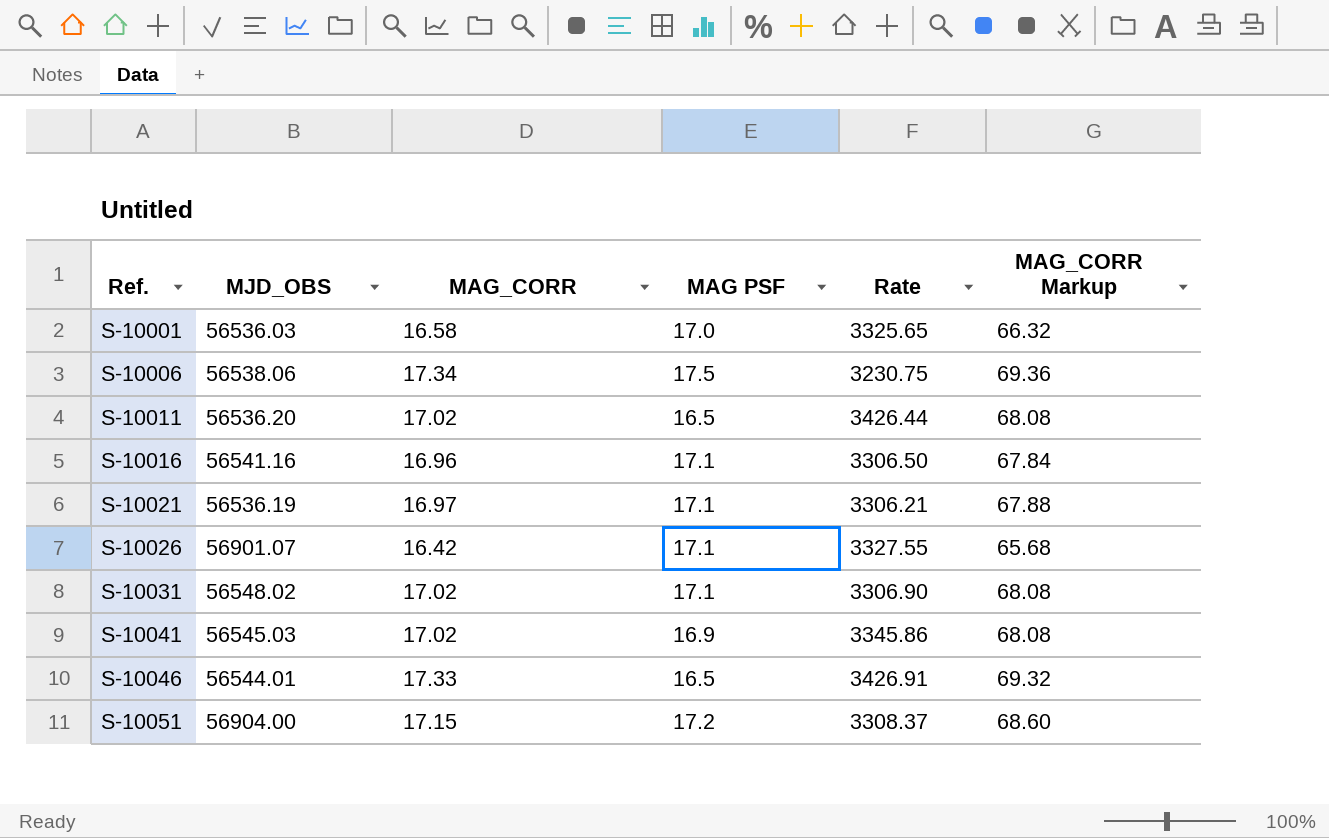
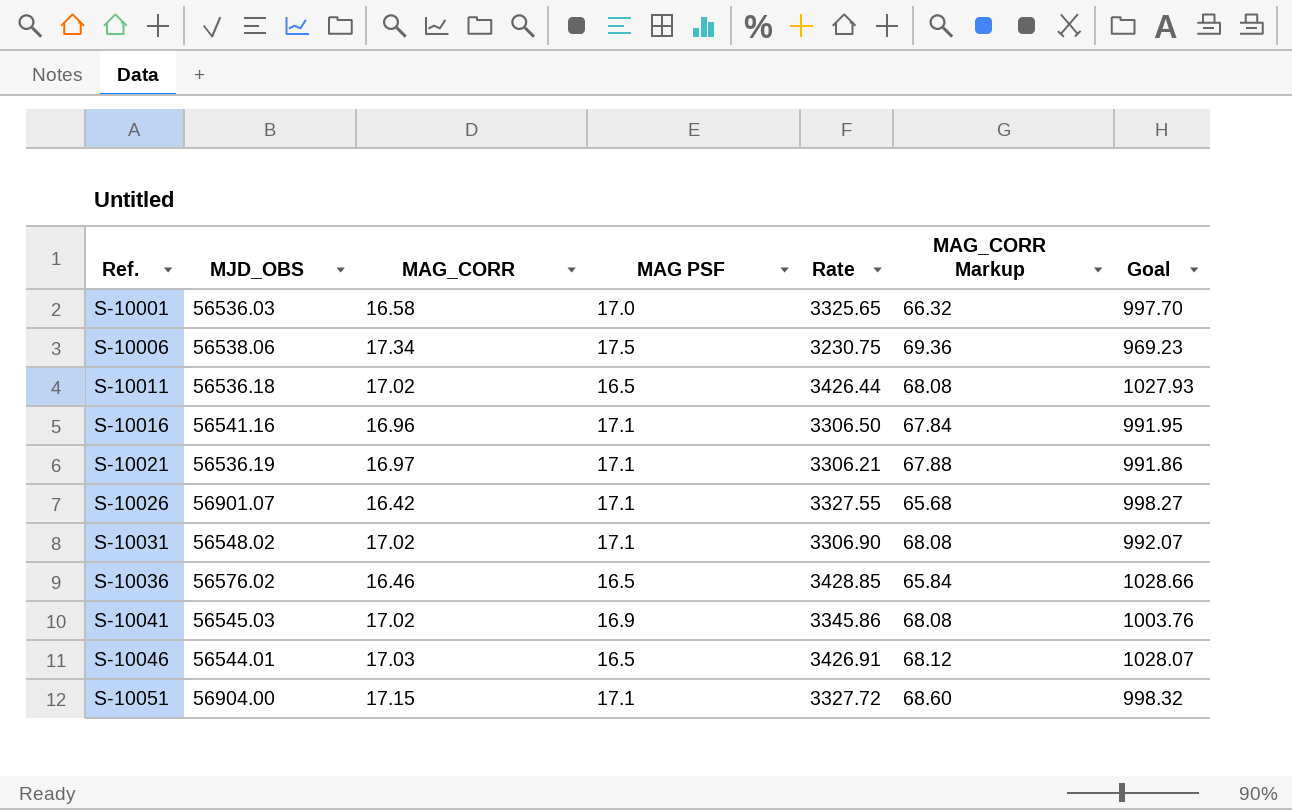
column Goal | formula: none -> [Rate] * 0.3
S-10011 | MJD_OBS: 56536.20 -> 56536.18
row S-10036: none -> 56576.02 | 16.46 | 16.5 | 3428.85 | 65.84 | 1028.66
S-10046 | MAG_CORR: 17.33 -> 17.03
S-10046 | MAG_CORR Markup: 69.32 -> 68.12
S-10051 | MAG PSF: 17.2 -> 17.1
S-10051 | Rate: 3308.37 -> 3327.72

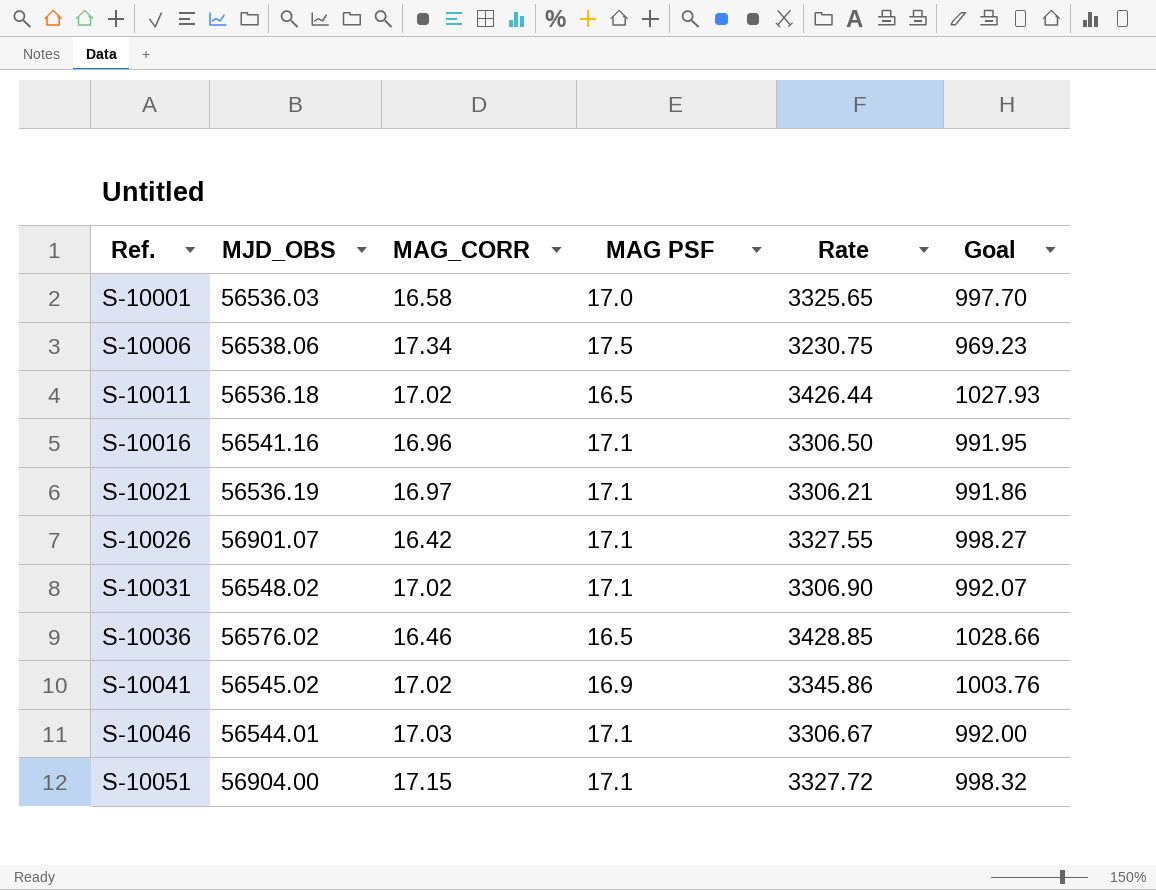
column MAG_CORR Markup | formula: [MAG_CORR] * 4 -> none
S-10041 | MJD_OBS: 56545.03 -> 56545.02
S-10046 | MAG PSF: 16.5 -> 17.1
S-10046 | Rate: 3426.91 -> 3306.67
S-10046 | Goal: 1028.07 -> 992.00

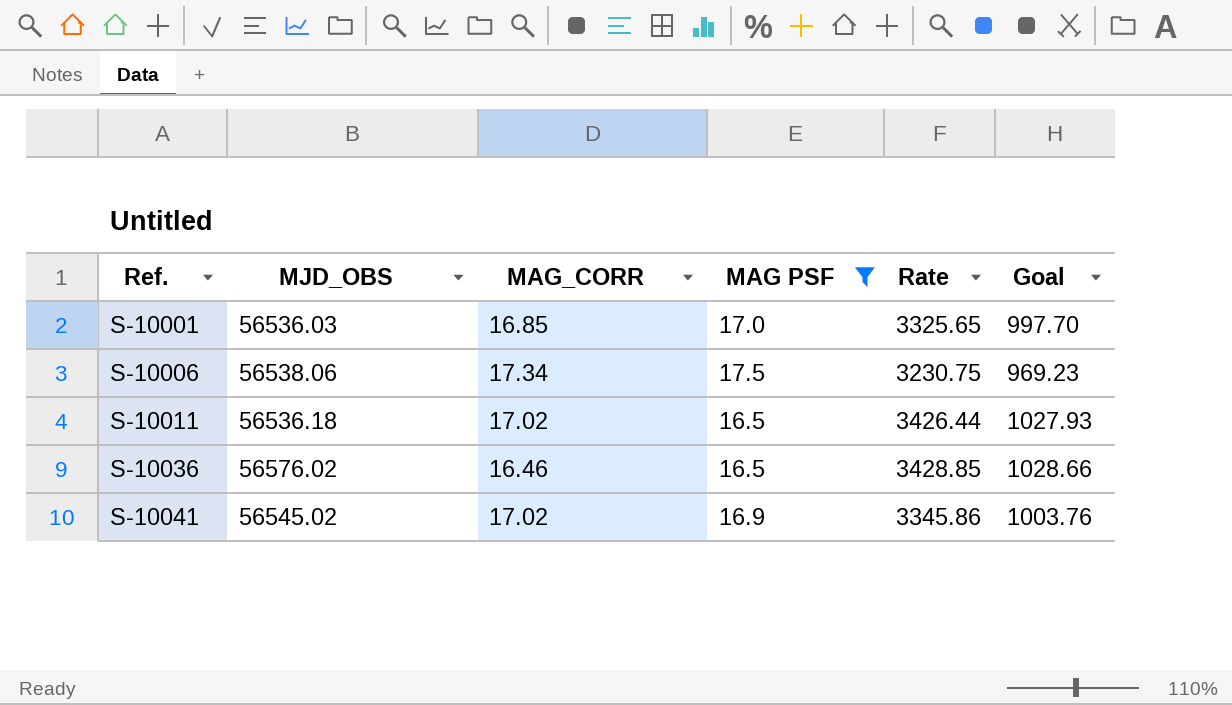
filter: none -> MAG PSF != 17.1
S-10001 | MAG_CORR: 16.58 -> 16.85

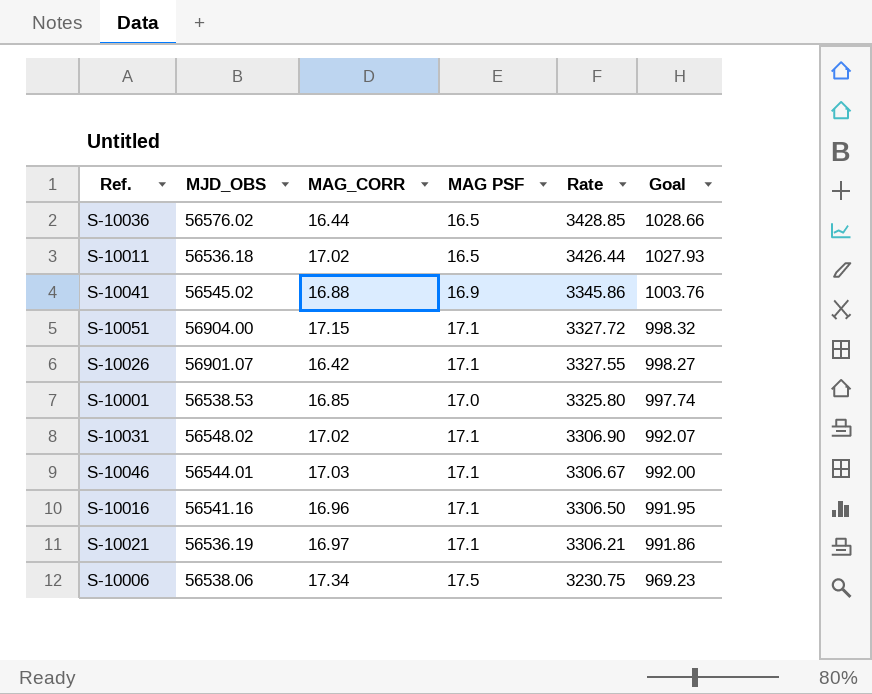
filter: MAG PSF != 17.1 -> none
row order: Ref. ascending -> Rate descending
S-10036 | MAG_CORR: 16.46 -> 16.44
S-10041 | MAG_CORR: 17.02 -> 16.88
S-10001 | MJD_OBS: 56536.03 -> 56538.53
S-10001 | Rate: 3325.65 -> 3325.80
S-10001 | Goal: 997.70 -> 997.74

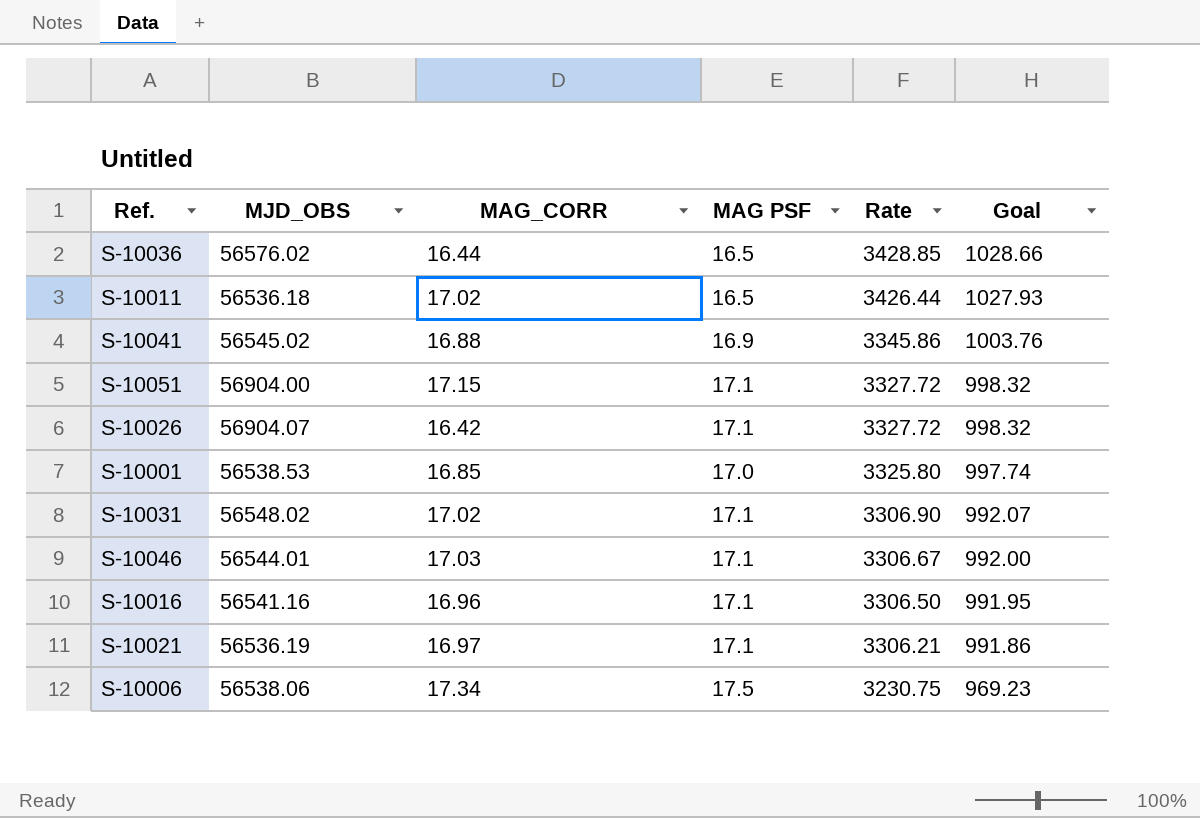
S-10026 | MJD_OBS: 56901.07 -> 56904.07
S-10026 | Rate: 3327.55 -> 3327.72
S-10026 | Goal: 998.27 -> 998.32

